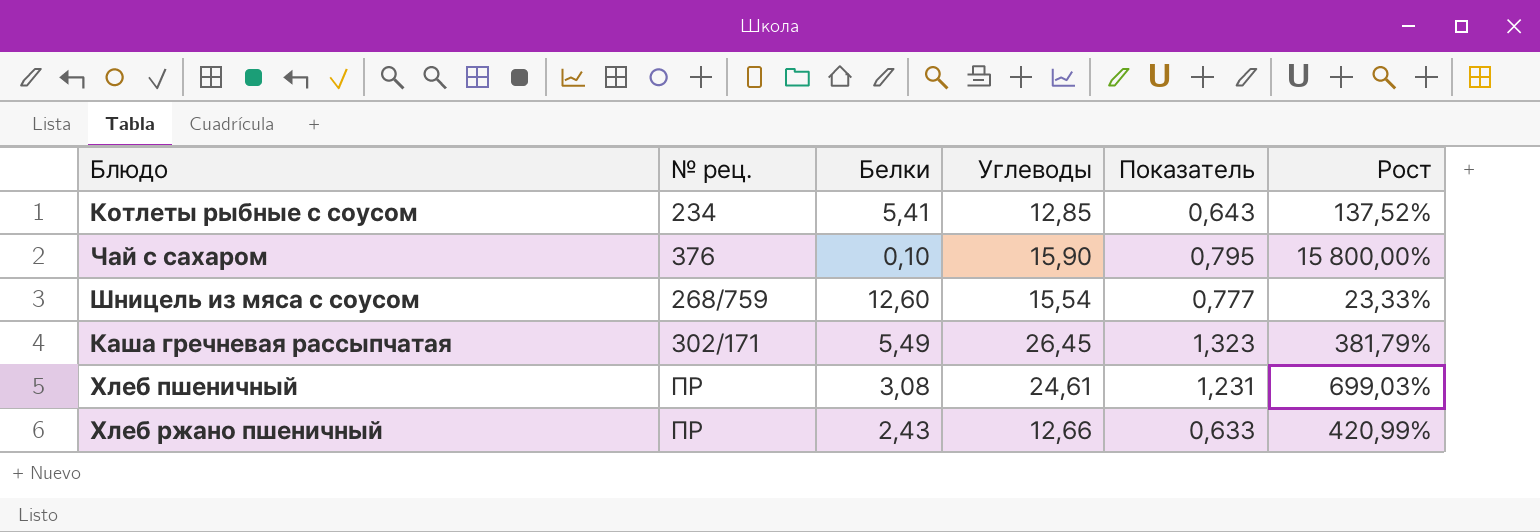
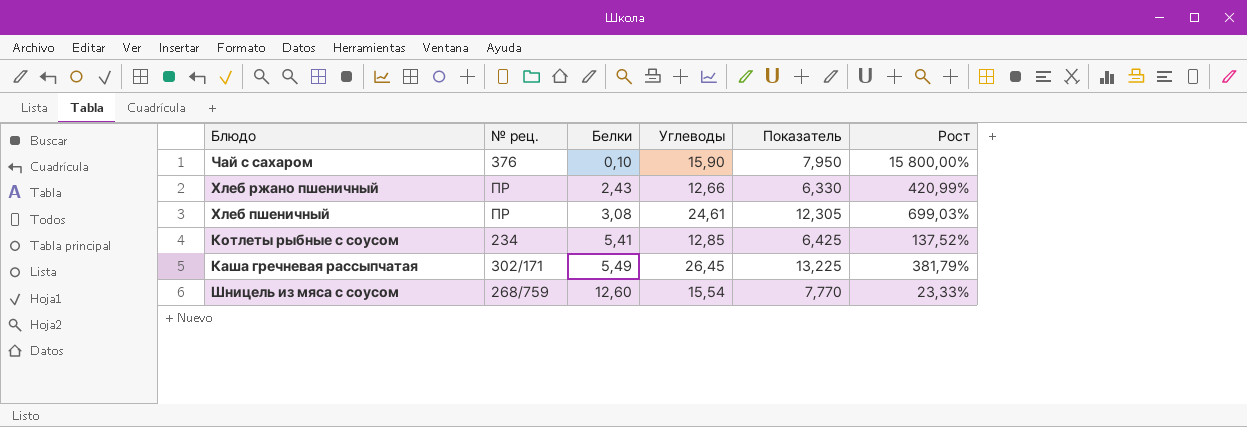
row order: none -> Белки ascending
column Показатель | formula: [Углеводы] * 0,05 -> [Углеводы] * 0,5

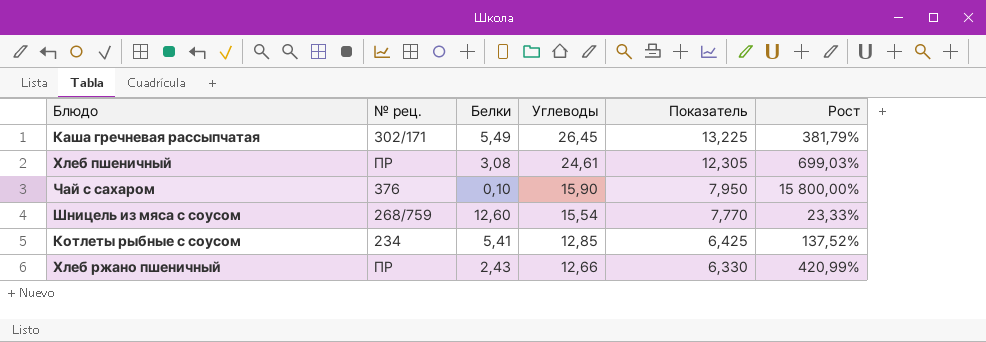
row order: Белки ascending -> Углеводы descending

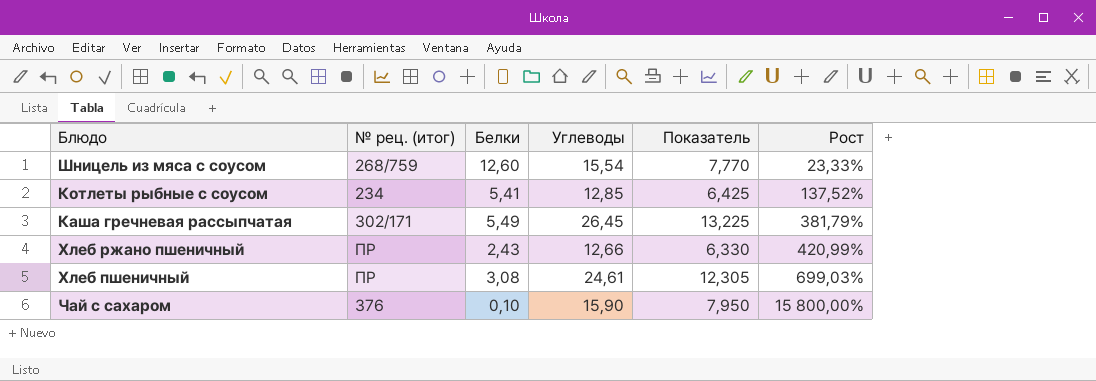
row order: Углеводы descending -> Рост ascending
column name: № рец. -> № рец. (итог)

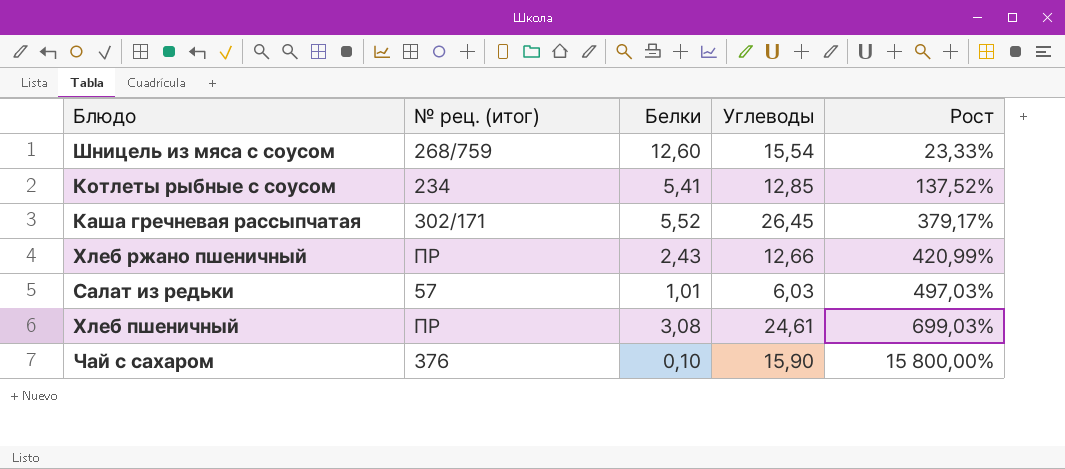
column Показатель | formula: [Углеводы] * 0,5 -> none
Каша гречневая рассыпчатая | Белки: 5,49 -> 5,52
Каша гречневая рассыпчатая | Рост: 381,79% -> 379,17%
row Салат из редьки: none -> 57 | 1,01 | 6,03 | 497,03%

